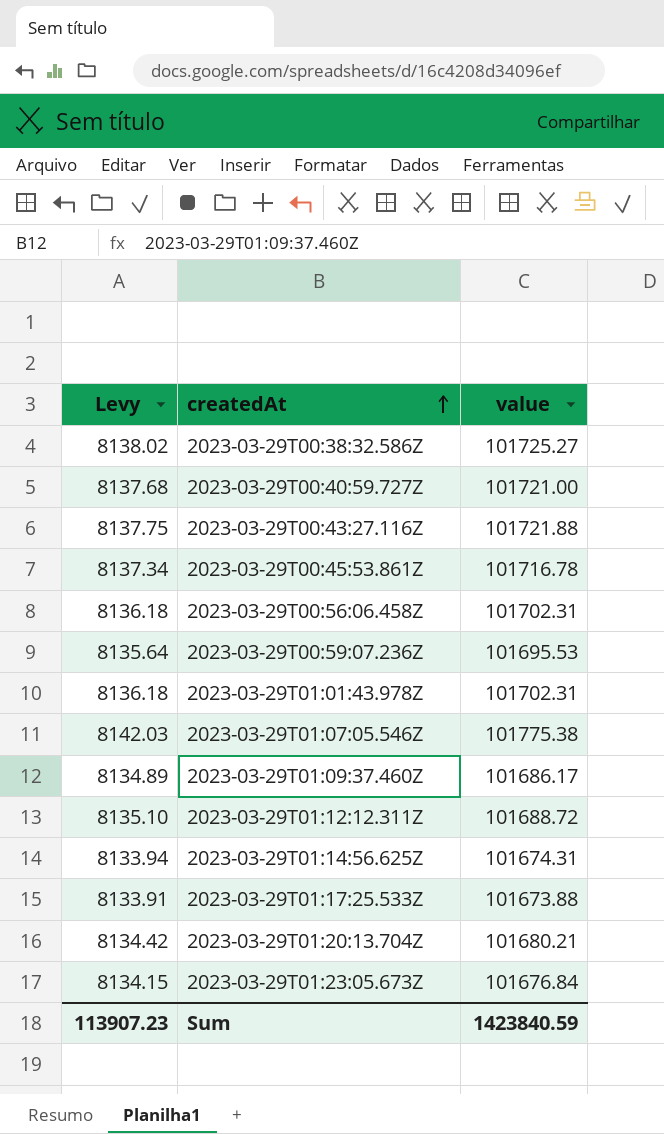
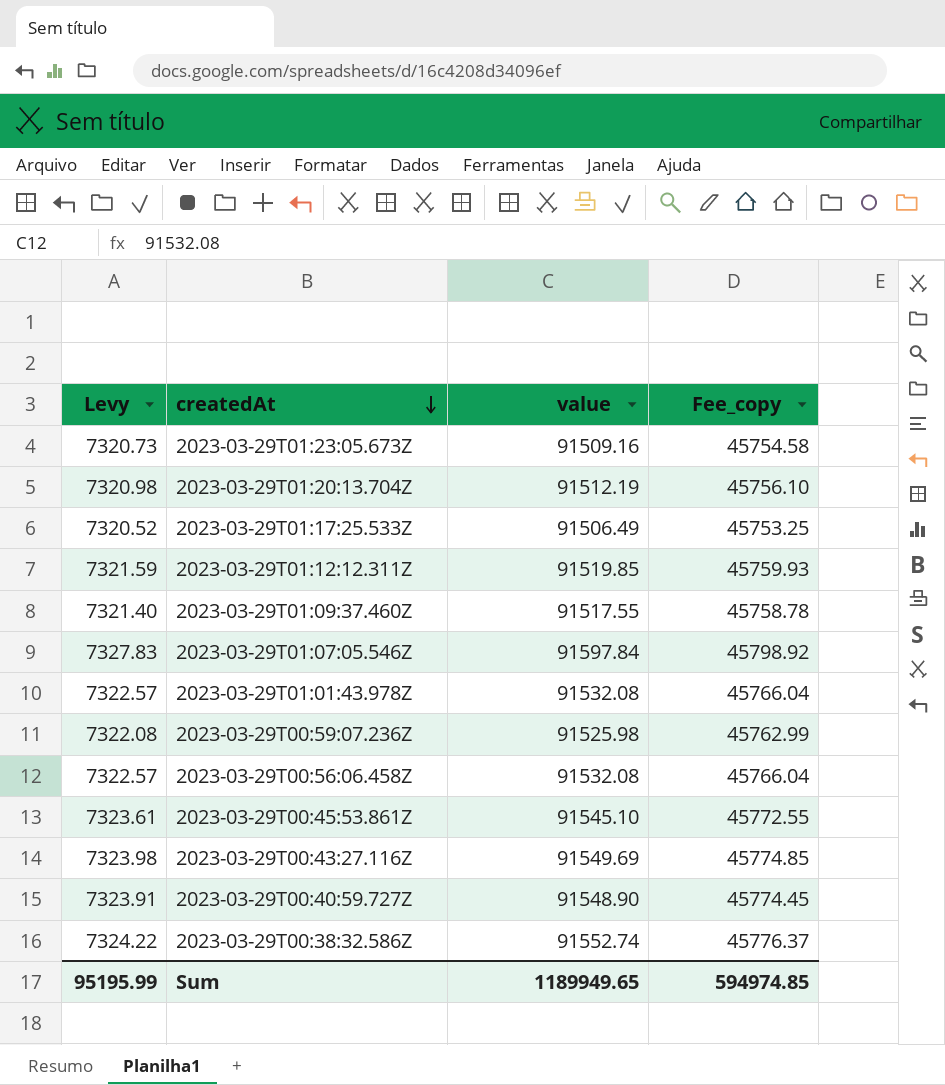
row order: createdAt ascending -> createdAt descending
column Fee_copy | formula: none -> [value] * 0.5
row 2023-03-29T01:14:56.625Z: 8133.94 | 101674.31 -> none
2023-03-29T01:23:05.673Z | Levy: 8134.15 -> 7320.73
2023-03-29T01:23:05.673Z | value: 101676.84 -> 91509.16
2023-03-29T01:20:13.704Z | Levy: 8134.42 -> 7320.98
2023-03-29T01:20:13.704Z | value: 101680.21 -> 91512.19
2023-03-29T01:17:25.533Z | Levy: 8133.91 -> 7320.52
2023-03-29T01:17:25.533Z | value: 101673.88 -> 91506.49
2023-03-29T01:12:12.311Z | Levy: 8135.10 -> 7321.59
2023-03-29T01:12:12.311Z | value: 101688.72 -> 91519.85
2023-03-29T01:09:37.460Z | Levy: 8134.89 -> 7321.40
2023-03-29T01:09:37.460Z | value: 101686.17 -> 91517.55
2023-03-29T01:07:05.546Z | Levy: 8142.03 -> 7327.83
2023-03-29T01:07:05.546Z | value: 101775.38 -> 91597.84
2023-03-29T01:01:43.978Z | Levy: 8136.18 -> 7322.57
2023-03-29T01:01:43.978Z | value: 101702.31 -> 91532.08
2023-03-29T00:59:07.236Z | Levy: 8135.64 -> 7322.08
2023-03-29T00:59:07.236Z | value: 101695.53 -> 91525.98
2023-03-29T00:56:06.458Z | Levy: 8136.18 -> 7322.57
2023-03-29T00:56:06.458Z | value: 101702.31 -> 91532.08
2023-03-29T00:45:53.861Z | Levy: 8137.34 -> 7323.61
2023-03-29T00:45:53.861Z | value: 101716.78 -> 91545.10
2023-03-29T00:43:27.116Z | Levy: 8137.75 -> 7323.98
2023-03-29T00:43:27.116Z | value: 101721.88 -> 91549.69
2023-03-29T00:40:59.727Z | Levy: 8137.68 -> 7323.91
2023-03-29T00:40:59.727Z | value: 101721.00 -> 91548.90
2023-03-29T00:38:32.586Z | Levy: 8138.02 -> 7324.22
2023-03-29T00:38:32.586Z | value: 101725.27 -> 91552.74
Sum | Levy: 113907.23 -> 95195.99
Sum | value: 1423840.59 -> 1189949.65

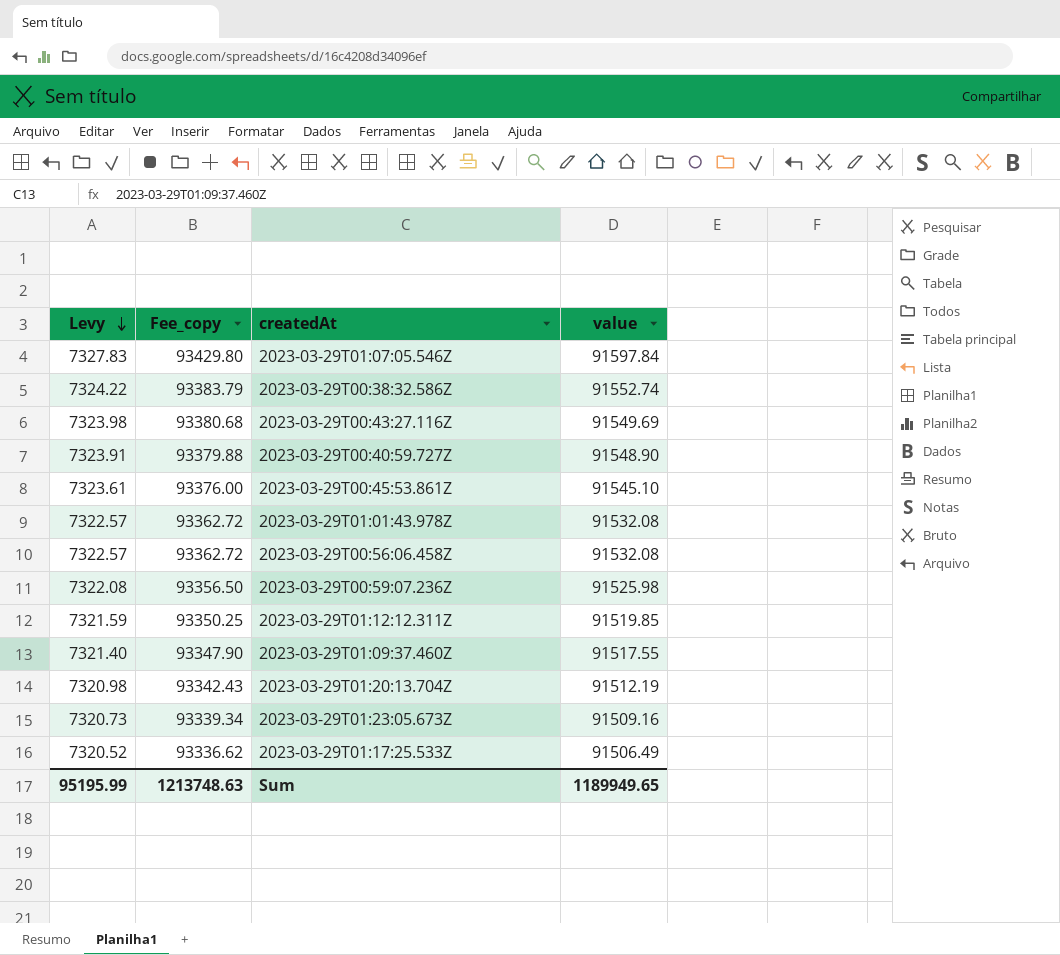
row order: createdAt descending -> Levy descending
column Fee_copy | formula: [value] * 0.5 -> [value] * 1.02
column Fee_copy | position: 4 -> 2
Sum | Fee_copy: 594974.85 -> 1213748.63

